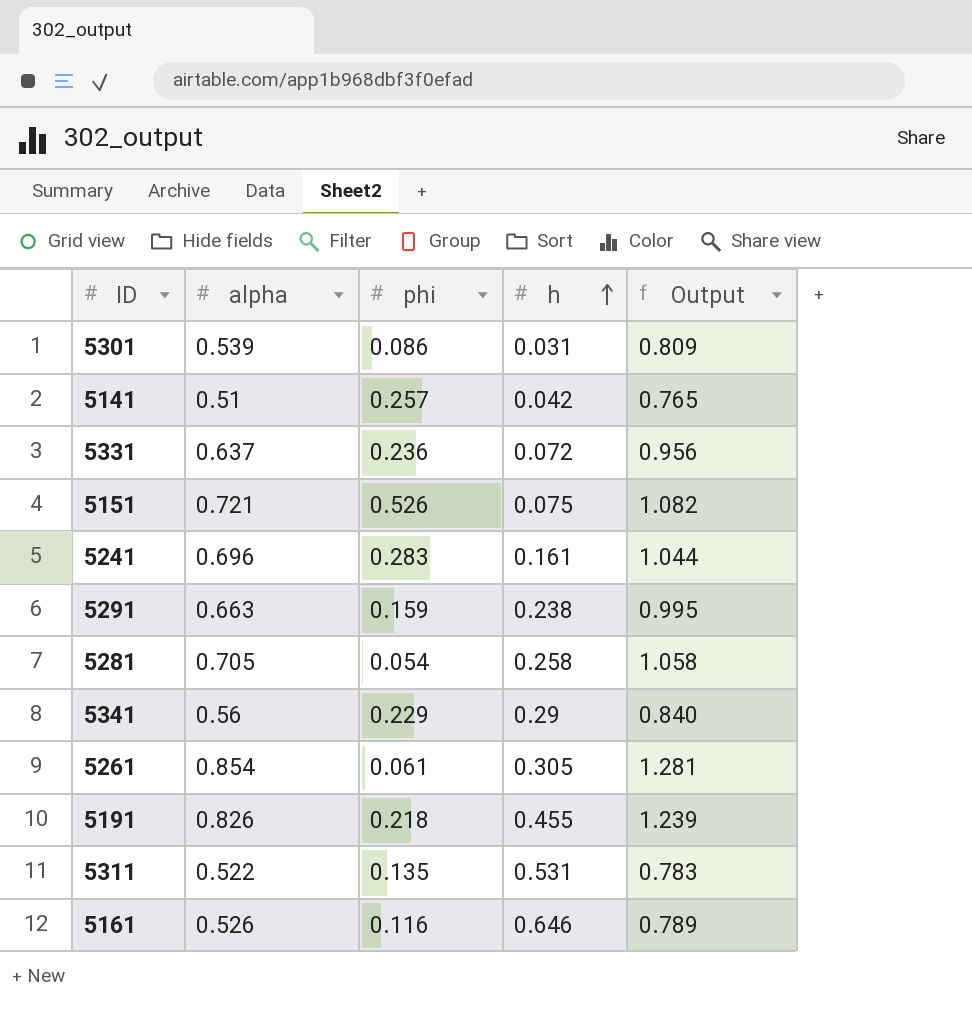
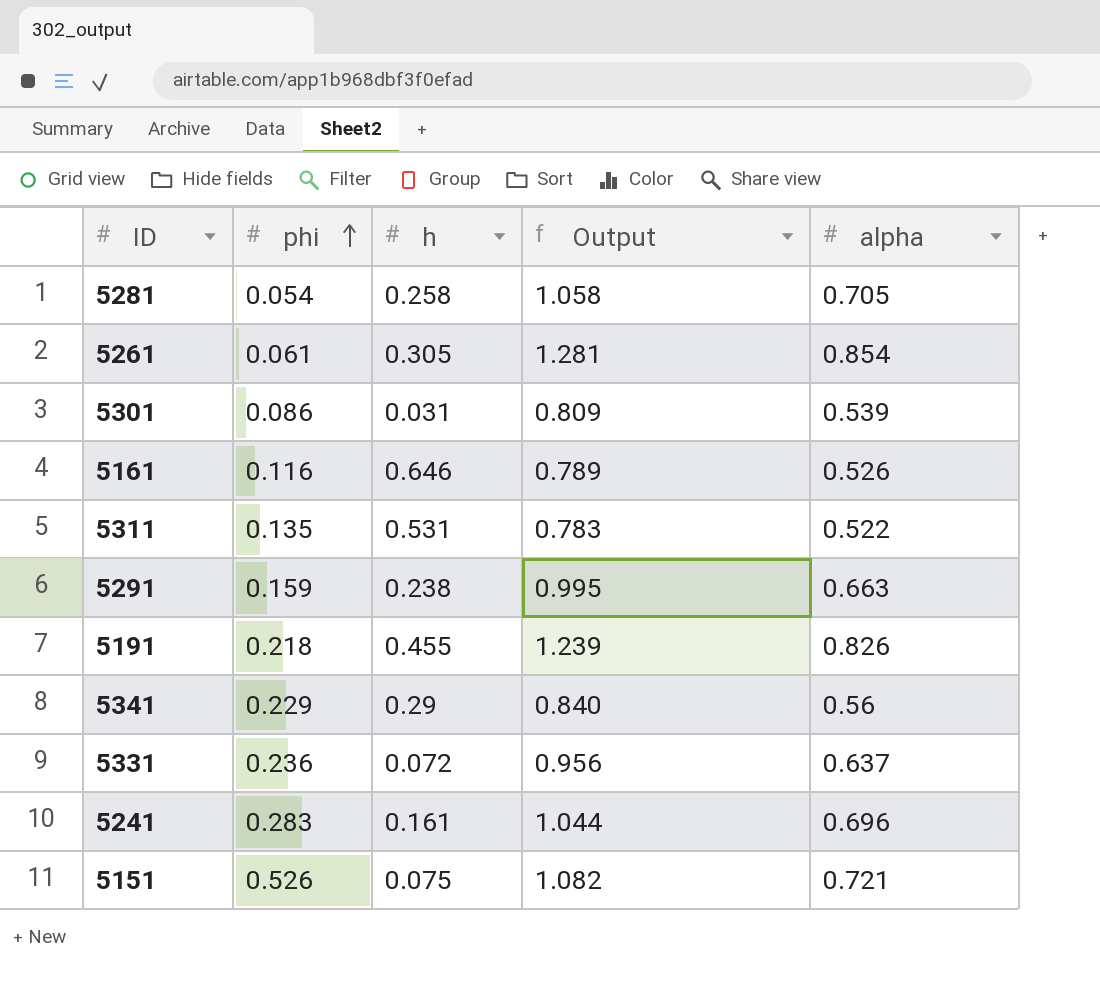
row order: h ascending -> phi ascending
column alpha | position: 2 -> 5
row 5141: 0.51 | 0.257 | 0.042 | 0.765 -> none

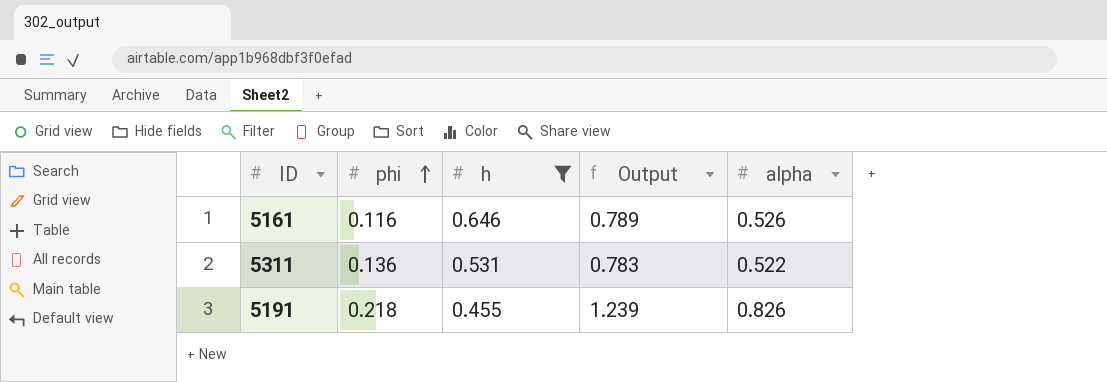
filter: none -> h >= 0.455
5311 | phi: 0.135 -> 0.136

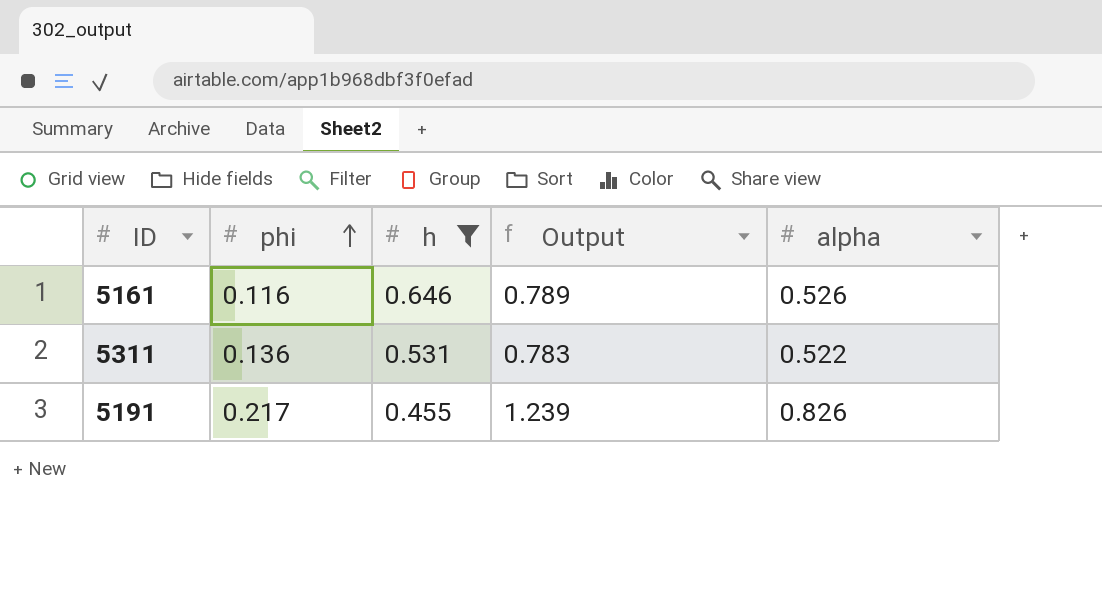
5191 | phi: 0.218 -> 0.217

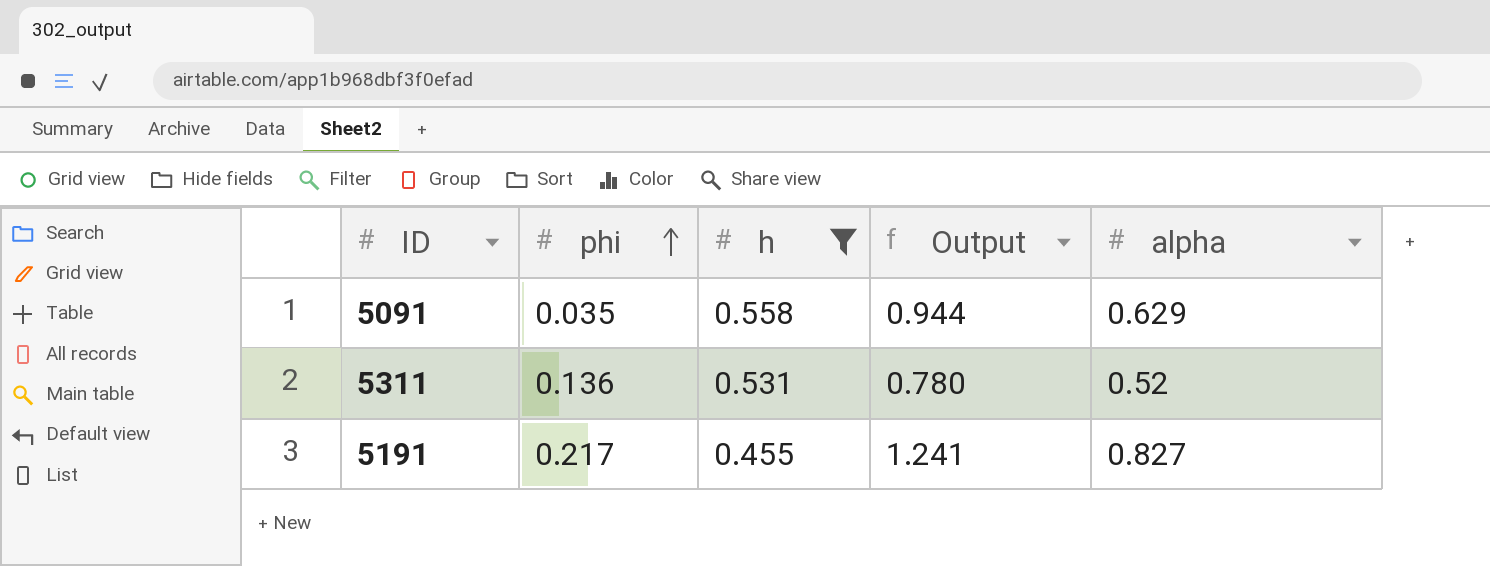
row 5161: 0.116 | 0.646 | 0.789 | 0.526 -> none
row 5091: none -> 0.035 | 0.558 | 0.944 | 0.629
5311 | Output: 0.783 -> 0.780
5311 | alpha: 0.522 -> 0.52
5191 | Output: 1.239 -> 1.241
5191 | alpha: 0.826 -> 0.827

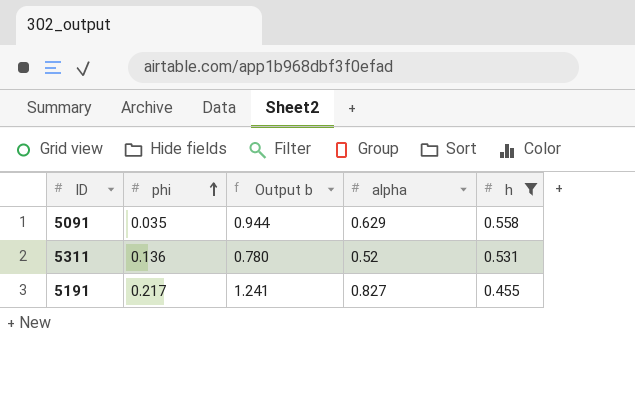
column name: Output -> Output b
column h | position: 3 -> 5

